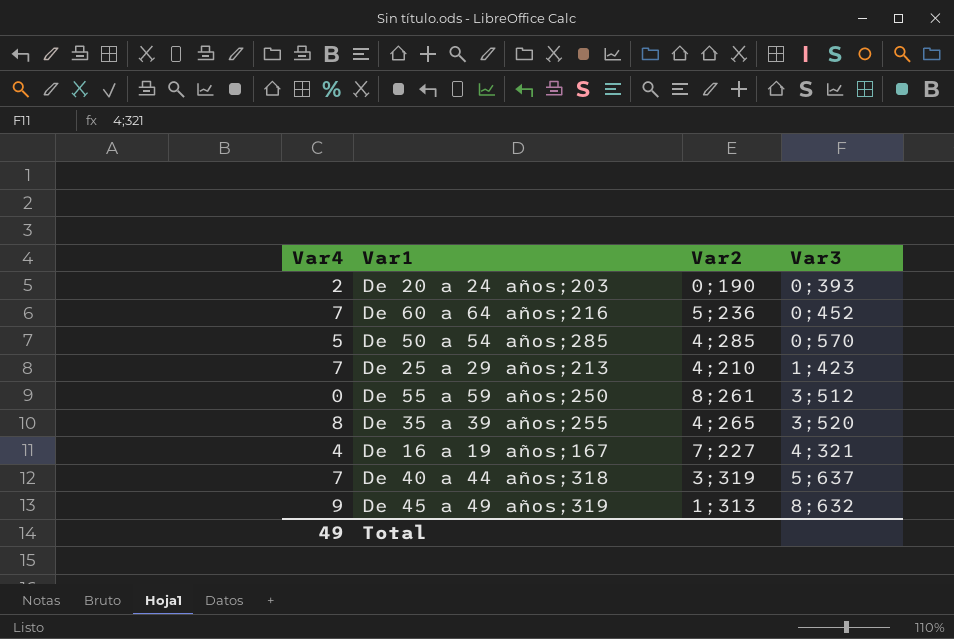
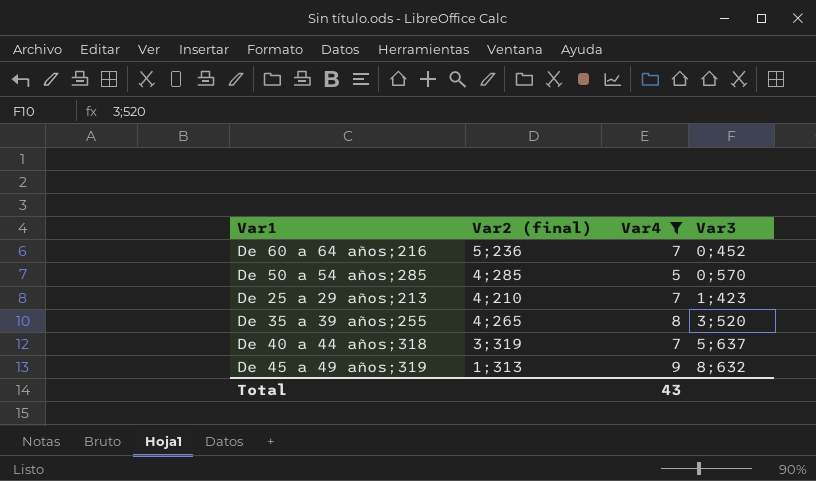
filter: none -> Var4 >= 5
column name: Var2 -> Var2 (final)
column Var4 | position: 1 -> 3
Total | Var4: 49 -> 43

